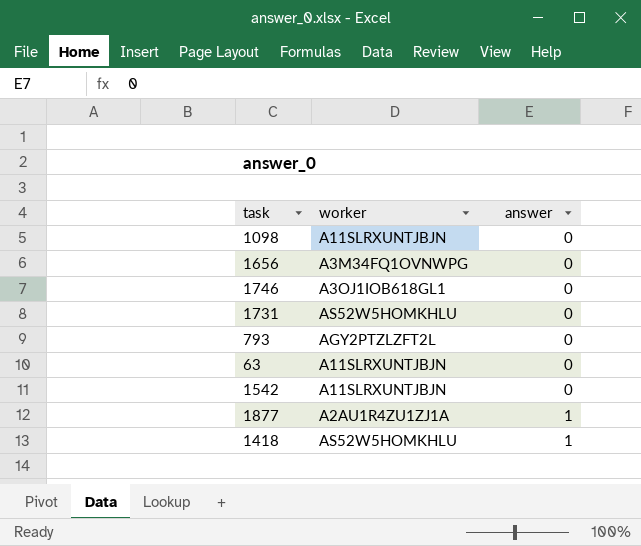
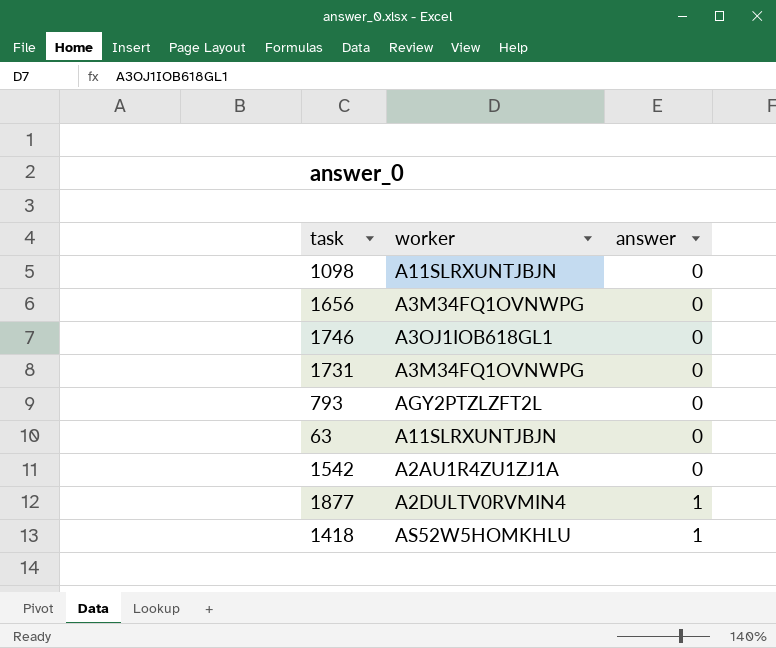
1731 | worker: AS52W5HOMKHLU -> A3M34FQ1OVNWPG
1542 | worker: A11SLRXUNTJBJN -> A2AU1R4ZU1ZJ1A
1877 | worker: A2AU1R4ZU1ZJ1A -> A2DULTV0RVMIN4

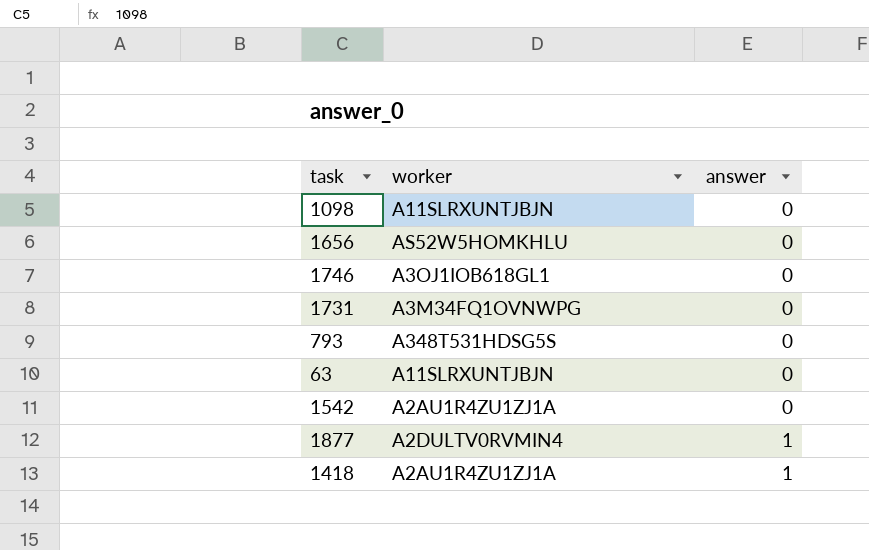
1656 | worker: A3M34FQ1OVNWPG -> AS52W5HOMKHLU
793 | worker: AGY2PTZLZFT2L -> A348T531HDSG5S
1418 | worker: AS52W5HOMKHLU -> A2AU1R4ZU1ZJ1A

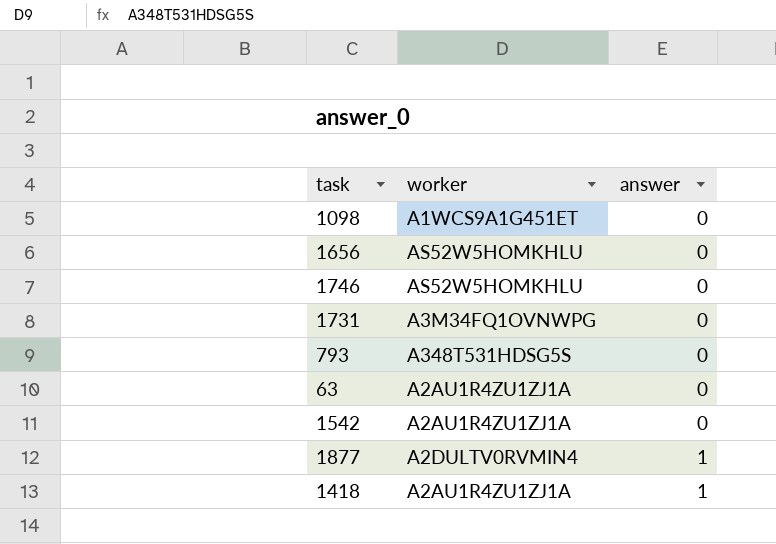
1098 | worker: A11SLRXUNTJBJN -> A1WCS9A1G451ET
1746 | worker: A3OJ1IOB618GL1 -> AS52W5HOMKHLU
63 | worker: A11SLRXUNTJBJN -> A2AU1R4ZU1ZJ1A

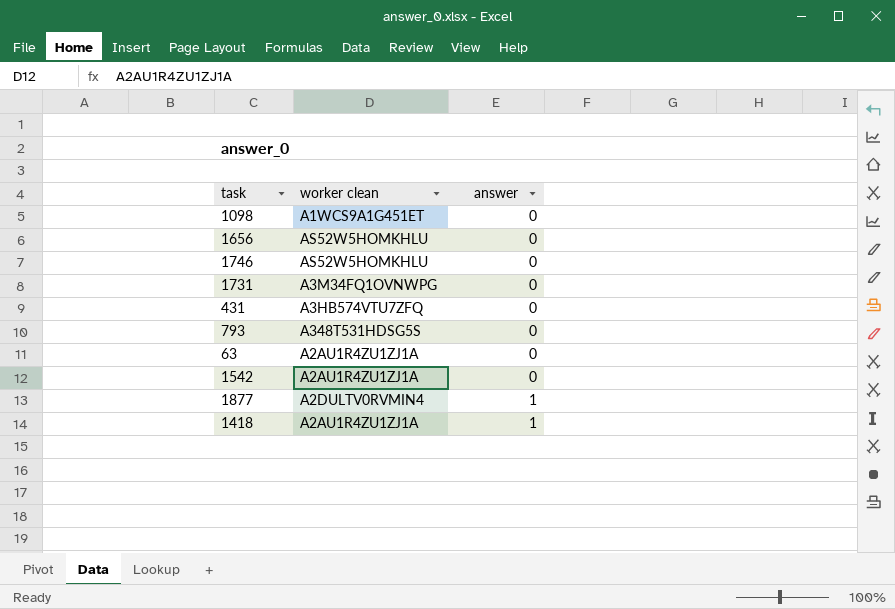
column name: worker -> worker clean
row 431: none -> A3HB574VTU7ZFQ | 0

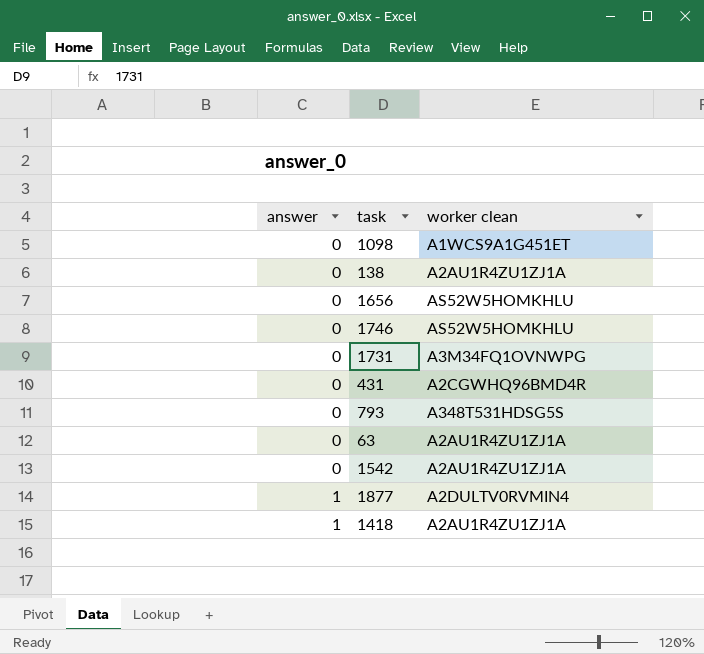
column answer | position: 3 -> 1
row 138: none -> 0 | A2AU1R4ZU1ZJ1A
431 | worker clean: A3HB574VTU7ZFQ -> A2CGWHQ96BMD4R

